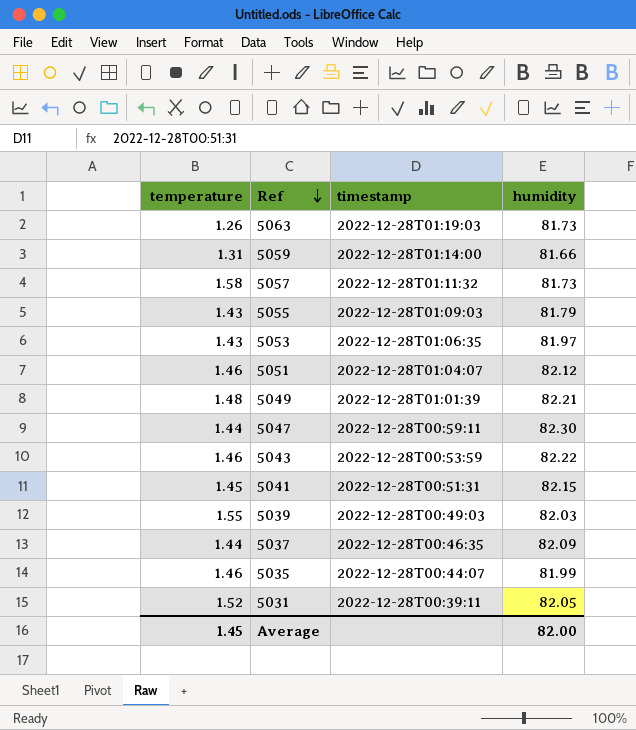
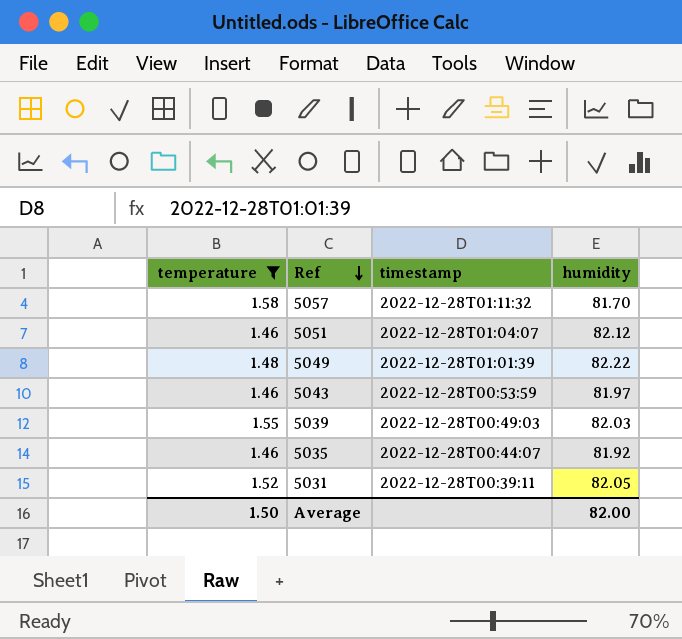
filter: none -> temperature >= 1.46
5057 | humidity: 81.73 -> 81.70
5049 | humidity: 82.21 -> 82.22
5043 | humidity: 82.22 -> 81.97
5035 | humidity: 81.99 -> 81.92
Average | temperature: 1.45 -> 1.50

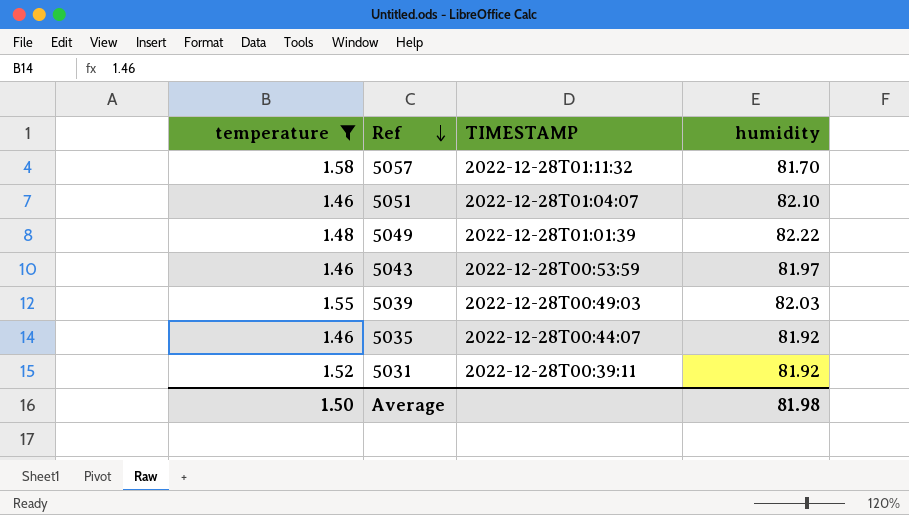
column name: timestamp -> TIMESTAMP
5051 | humidity: 82.12 -> 82.10
5031 | humidity: 82.05 -> 81.92
Average | humidity: 82.00 -> 81.98

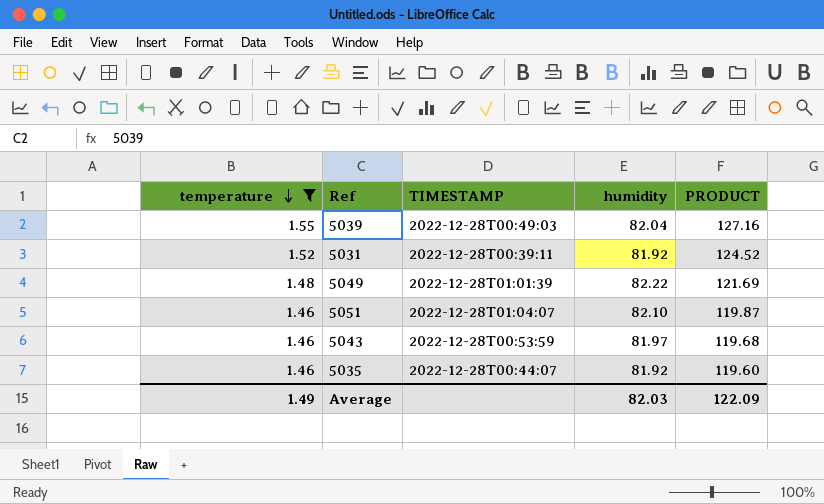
row order: Ref descending -> temperature descending
column PRODUCT | formula: none -> [temperature] * [humidity]
row 5057: 1.58 | 2022-12-28T01:11:32 | 81.70 -> none
5039 | humidity: 82.03 -> 82.04
Average | temperature: 1.50 -> 1.49
Average | humidity: 81.98 -> 82.03

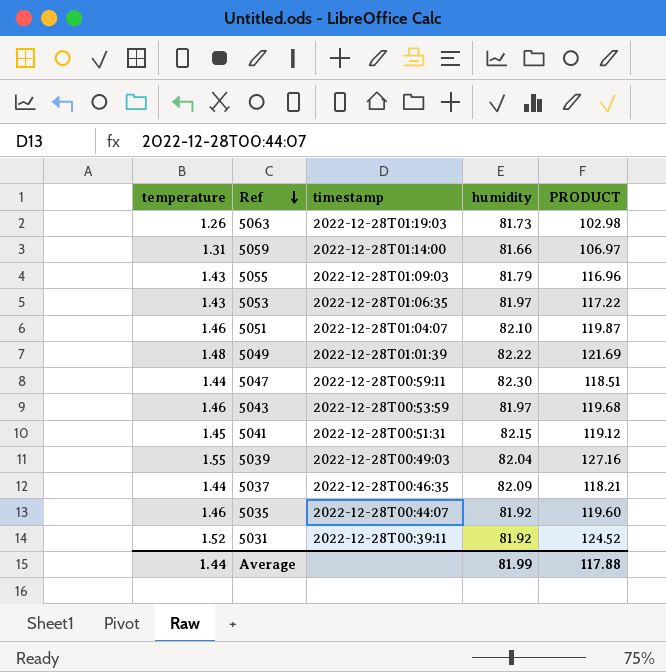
filter: temperature >= 1.46 -> none
row order: temperature descending -> Ref descending
column name: TIMESTAMP -> timestamp
Average | temperature: 1.49 -> 1.44
Average | humidity: 82.03 -> 81.99
Average | PRODUCT: 122.09 -> 117.88

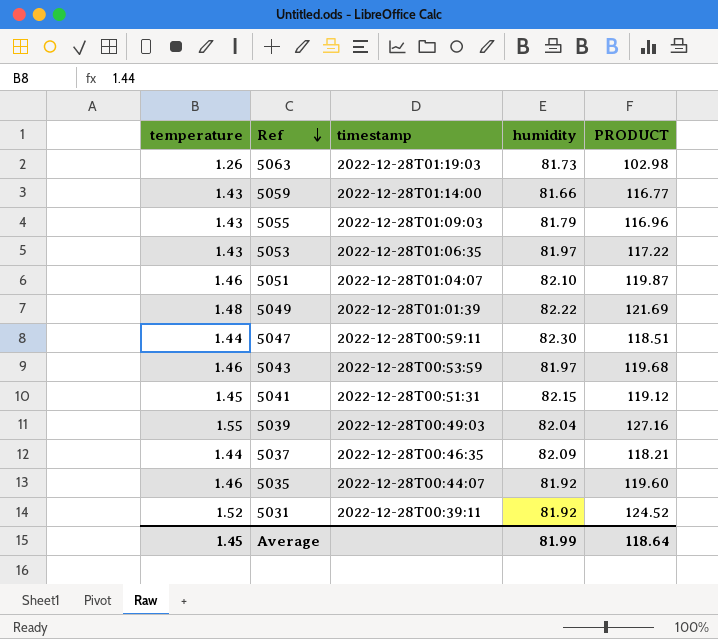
5059 | temperature: 1.31 -> 1.43
5059 | PRODUCT: 106.97 -> 116.77
Average | temperature: 1.44 -> 1.45
Average | PRODUCT: 117.88 -> 118.64

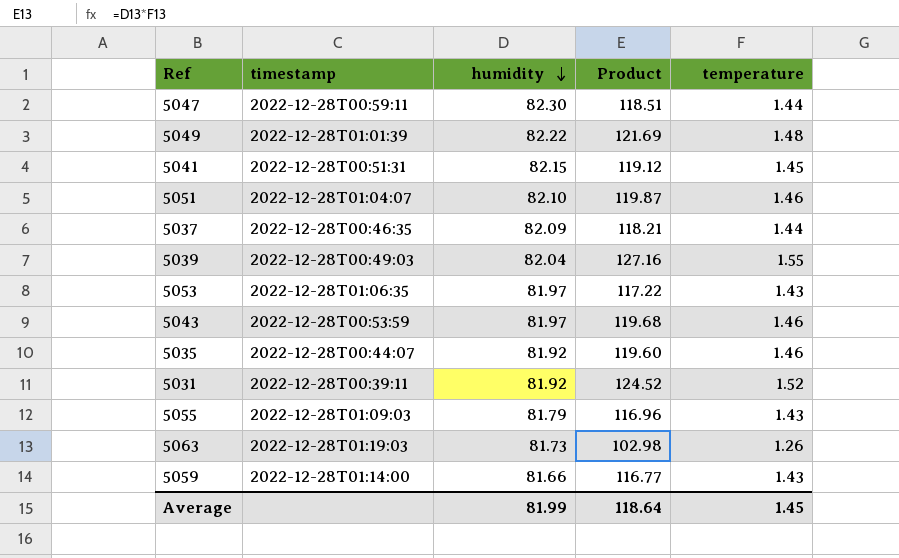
row order: Ref descending -> humidity descending
column name: PRODUCT -> Product
column temperature | position: 1 -> 5

